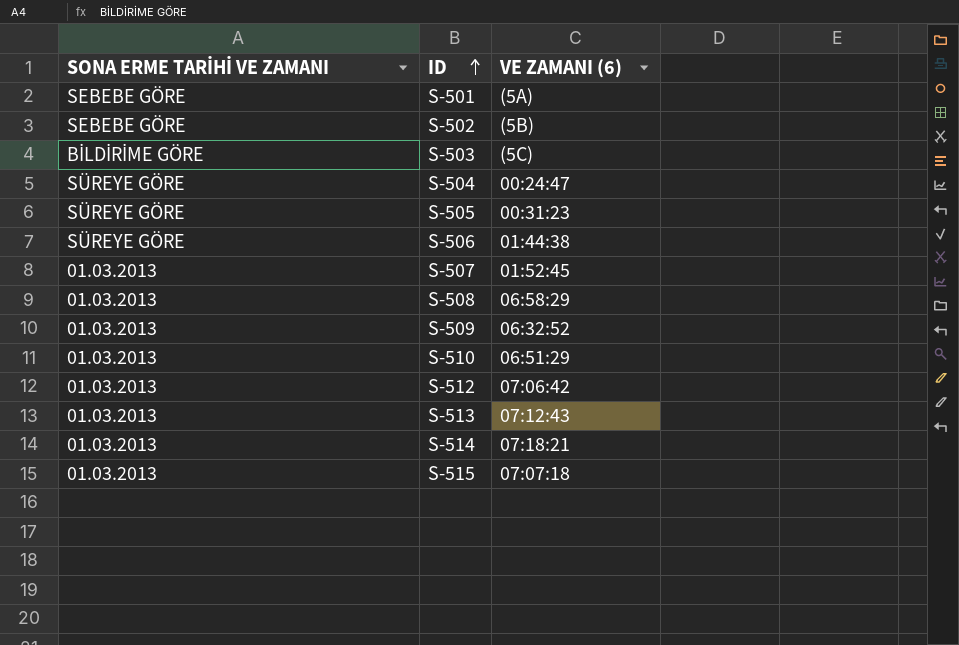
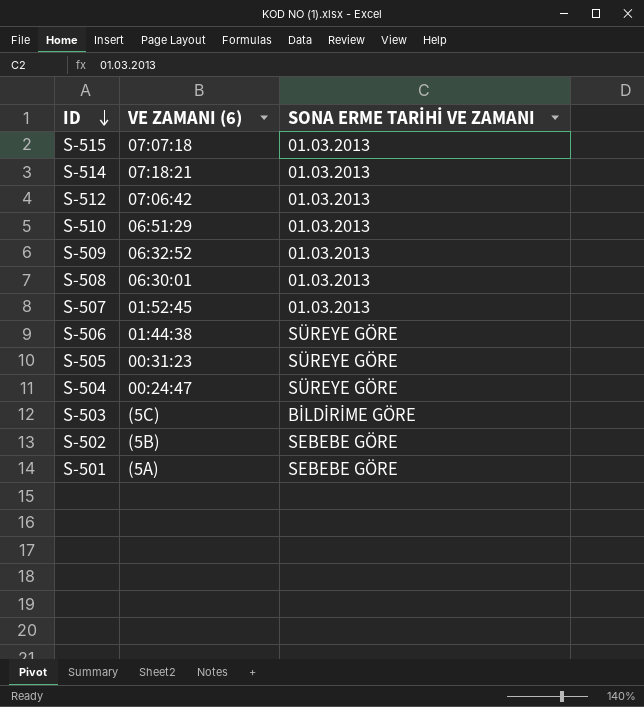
row order: ID ascending -> ID descending
column SONA ERME TARİHİ VE ZAMANI | position: 1 -> 3
row S-513: 01.03.2013 | 07:12:43 -> none
S-508 | VE ZAMANI (6): 06:58:29 -> 06:30:01

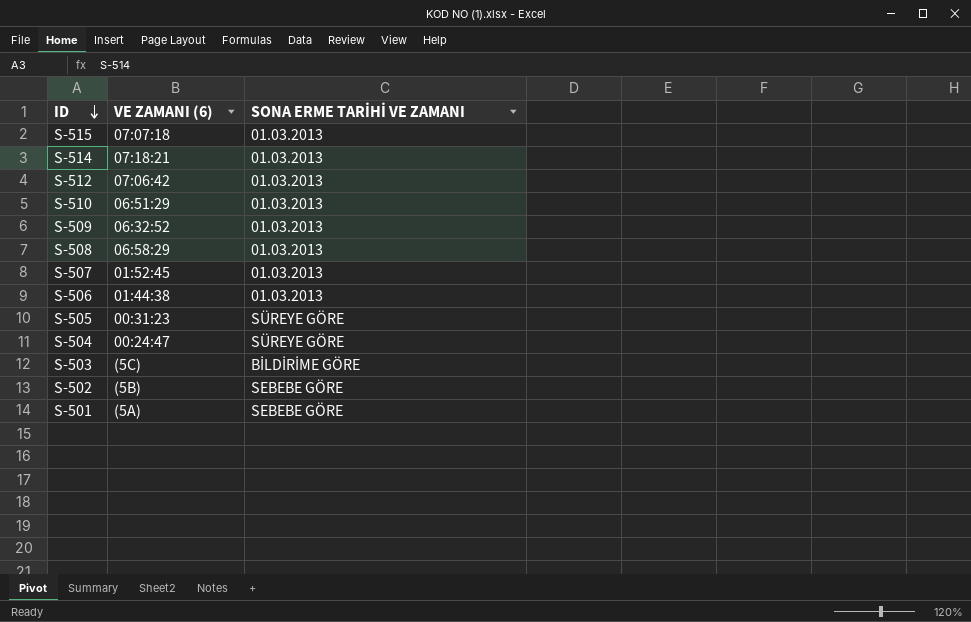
S-508 | VE ZAMANI (6): 06:30:01 -> 06:58:29
S-506 | SONA ERME TARİHİ VE ZAMANI: SÜREYE GÖRE -> 01.03.2013

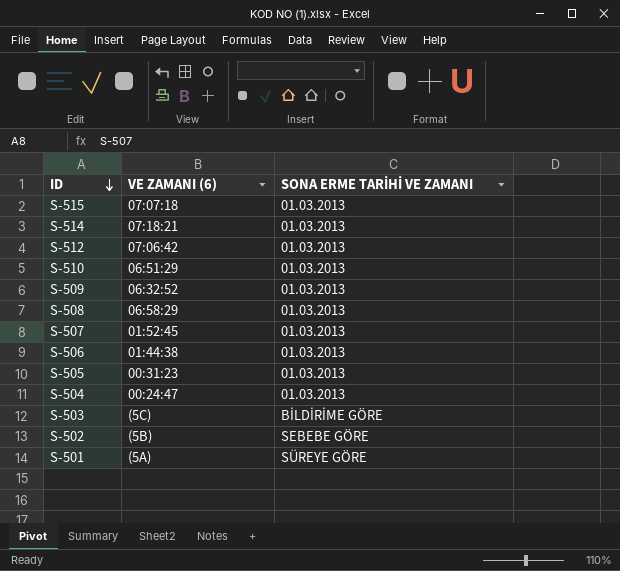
S-505 | SONA ERME TARİHİ VE ZAMANI: SÜREYE GÖRE -> 01.03.2013
S-504 | SONA ERME TARİHİ VE ZAMANI: SÜREYE GÖRE -> 01.03.2013
S-501 | SONA ERME TARİHİ VE ZAMANI: SEBEBE GÖRE -> SÜREYE GÖRE

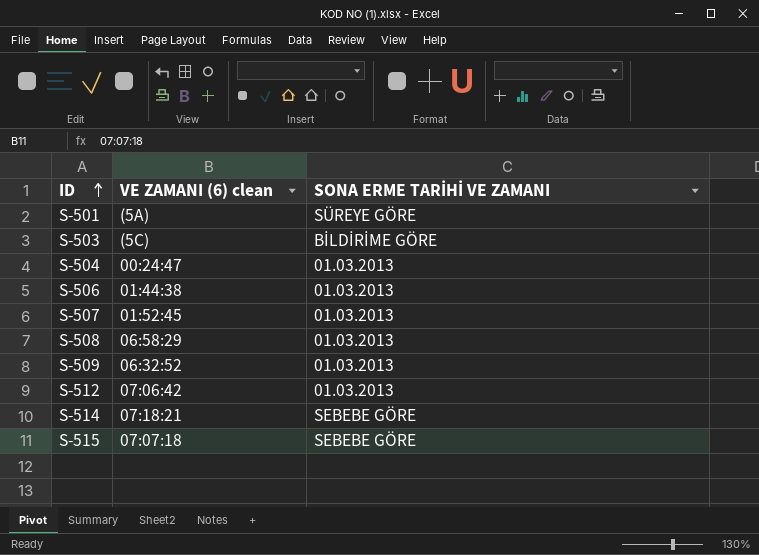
row order: ID descending -> ID ascending
column name: VE ZAMANI (6) -> VE ZAMANI (6) clean
row S-510: 06:51:29 | 01.03.2013 -> none
row S-505: 00:31:23 | 01.03.2013 -> none
row S-502: (5B) | SEBEBE GÖRE -> none
S-514 | SONA ERME TARİHİ VE ZAMANI: 01.03.2013 -> SEBEBE GÖRE
S-515 | SONA ERME TARİHİ VE ZAMANI: 01.03.2013 -> SEBEBE GÖRE

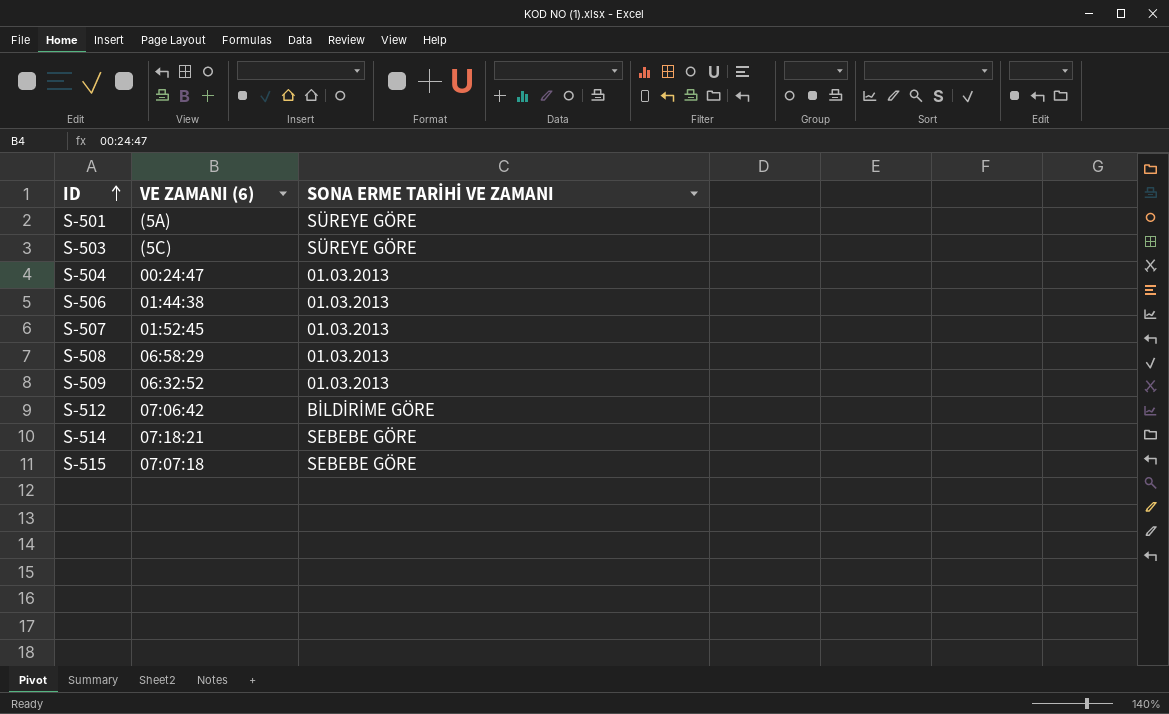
column name: VE ZAMANI (6) clean -> VE ZAMANI (6)
S-503 | SONA ERME TARİHİ VE ZAMANI: BİLDİRİME GÖRE -> SÜREYE GÖRE
S-512 | SONA ERME TARİHİ VE ZAMANI: 01.03.2013 -> BİLDİRİME GÖRE

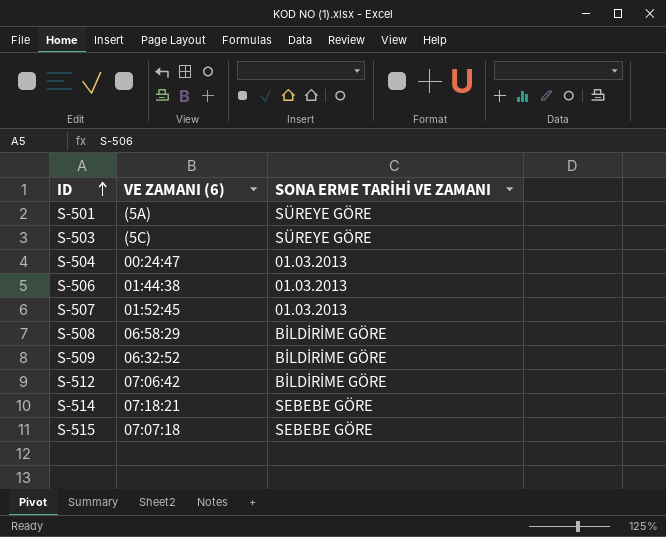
S-508 | SONA ERME TARİHİ VE ZAMANI: 01.03.2013 -> BİLDİRİME GÖRE
S-509 | SONA ERME TARİHİ VE ZAMANI: 01.03.2013 -> BİLDİRİME GÖRE

